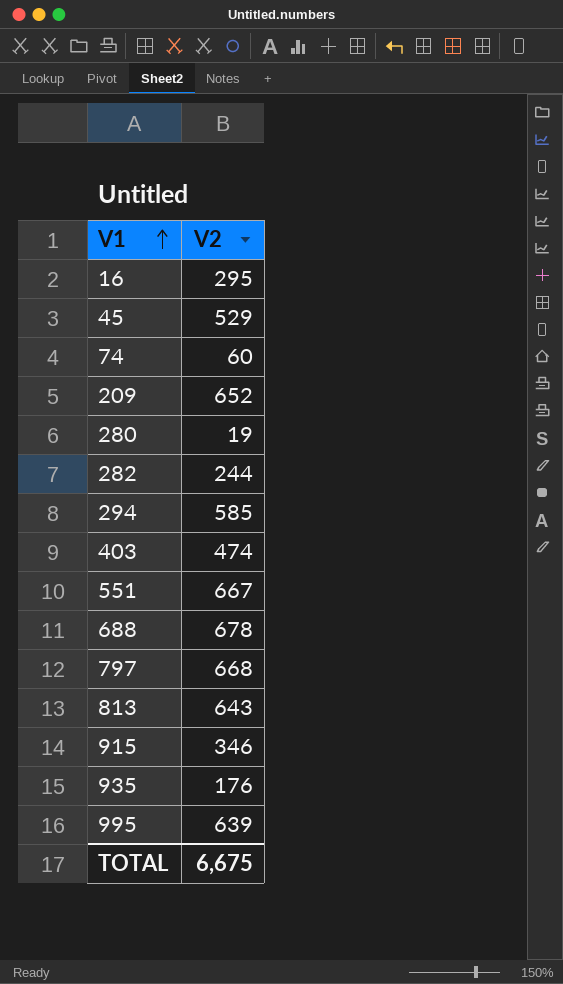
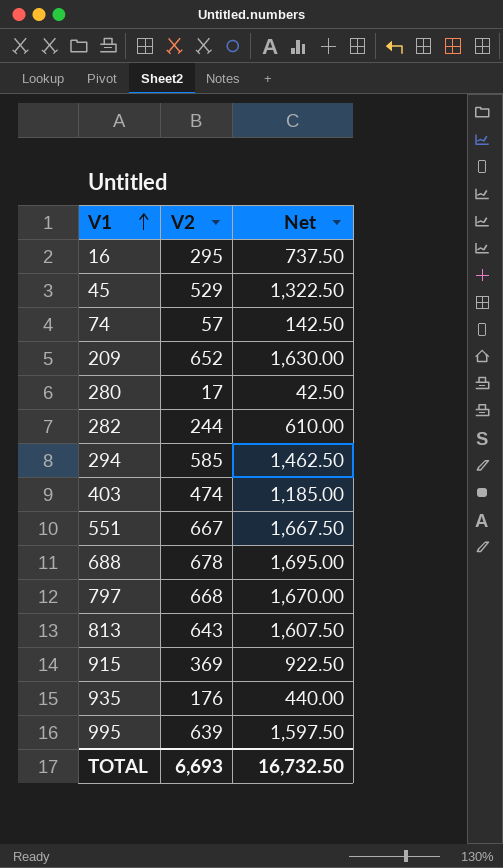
column Net | formula: none -> [V2] * 2.5
74 | V2: 60 -> 57
280 | V2: 19 -> 17
915 | V2: 346 -> 369
TOTAL | V2: 6,675 -> 6,693

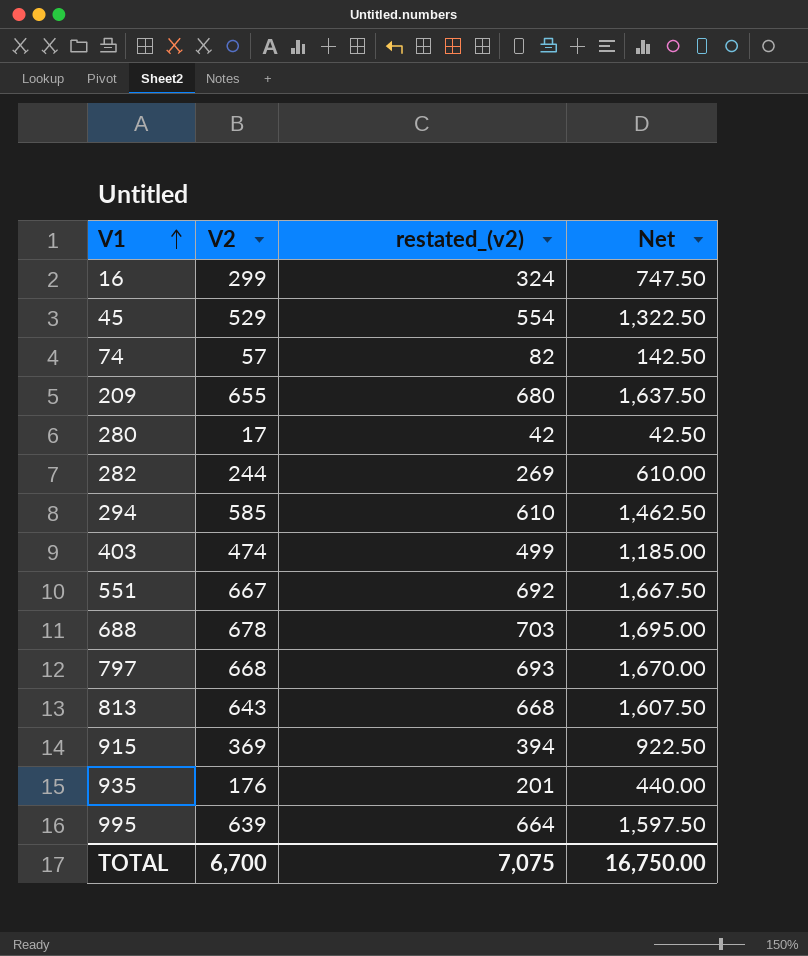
column restated_(v2) | formula: none -> [V2] + 25
16 | V2: 295 -> 299
16 | Net: 737.50 -> 747.50
209 | V2: 652 -> 655
209 | Net: 1,630.00 -> 1,637.50
TOTAL | V2: 6,693 -> 6,700
TOTAL | Net: 16,732.50 -> 16,750.00

